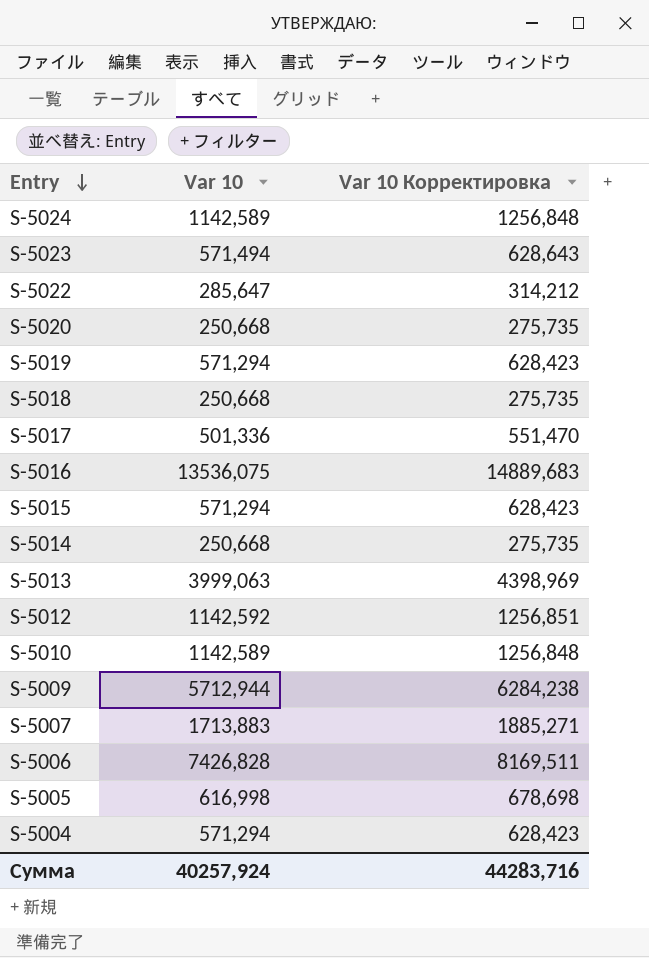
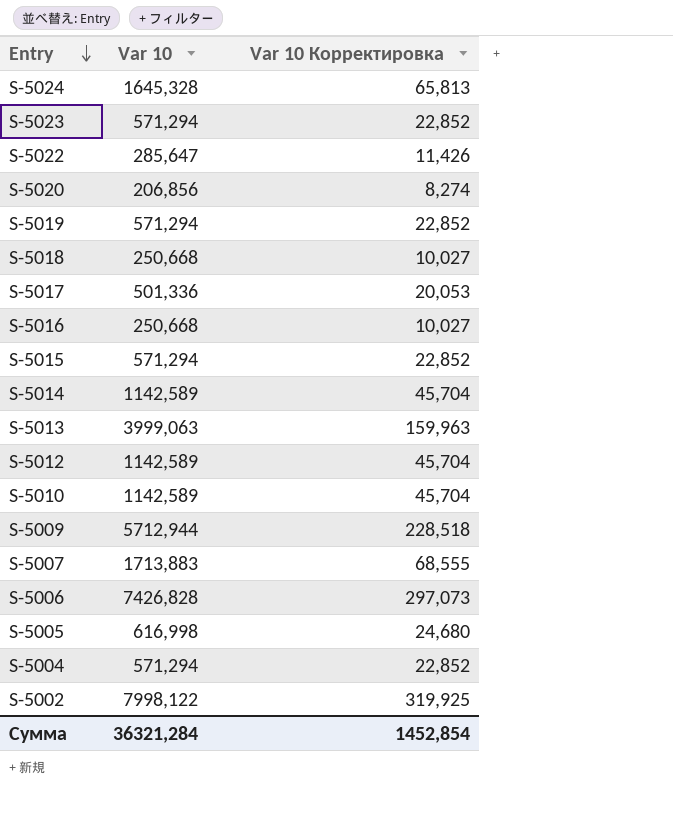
column Var 10 Корректировка | formula: [Var 10] * 1,1 -> [Var 10] * 0,04
S-5024 | Var 10: 1142,589 -> 1645,328
S-5023 | Var 10: 571,494 -> 571,294
S-5020 | Var 10: 250,668 -> 206,856
S-5016 | Var 10: 13536,075 -> 250,668
S-5014 | Var 10: 250,668 -> 1142,589
S-5012 | Var 10: 1142,592 -> 1142,589
row S-5002: none -> 7998,122 | 319,925
Сумма | Var 10: 40257,924 -> 36321,284
Сумма | Var 10 Корректировка: 44283,716 -> 1452,854

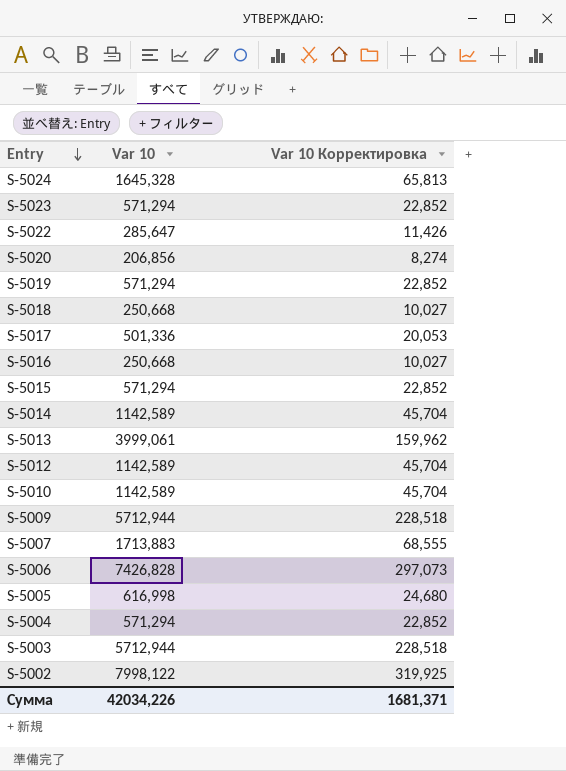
S-5013 | Var 10: 3999,063 -> 3999,061
S-5013 | Var 10 Корректировка: 159,963 -> 159,962
row S-5003: none -> 5712,944 | 228,518
Сумма | Var 10: 36321,284 -> 42034,226
Сумма | Var 10 Корректировка: 1452,854 -> 1681,371

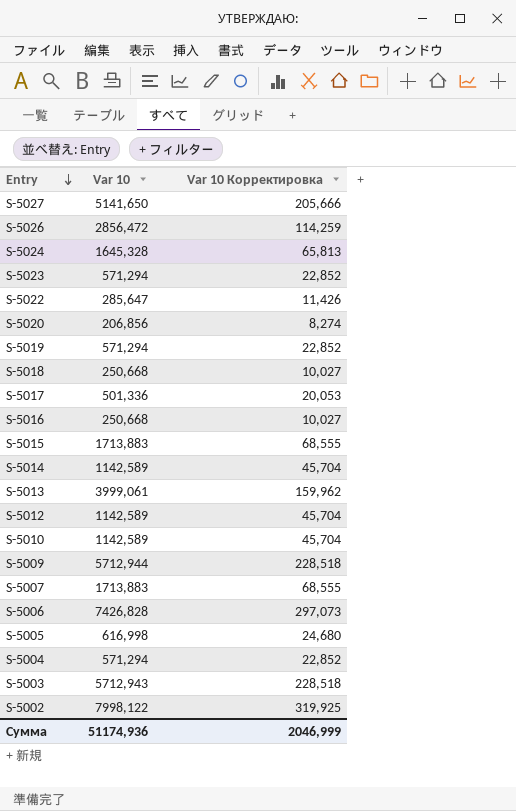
row S-5027: none -> 5141,650 | 205,666
row S-5026: none -> 2856,472 | 114,259
S-5015 | Var 10: 571,294 -> 1713,883
S-5015 | Var 10 Корректировка: 22,852 -> 68,555
S-5003 | Var 10: 5712,944 -> 5712,943
Сумма | Var 10: 42034,226 -> 51174,936
Сумма | Var 10 Корректировка: 1681,371 -> 2046,999

